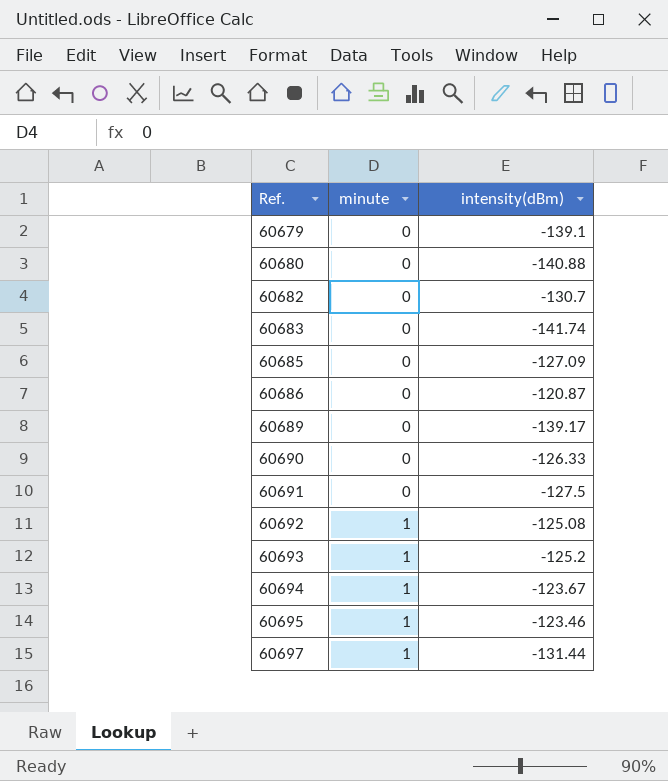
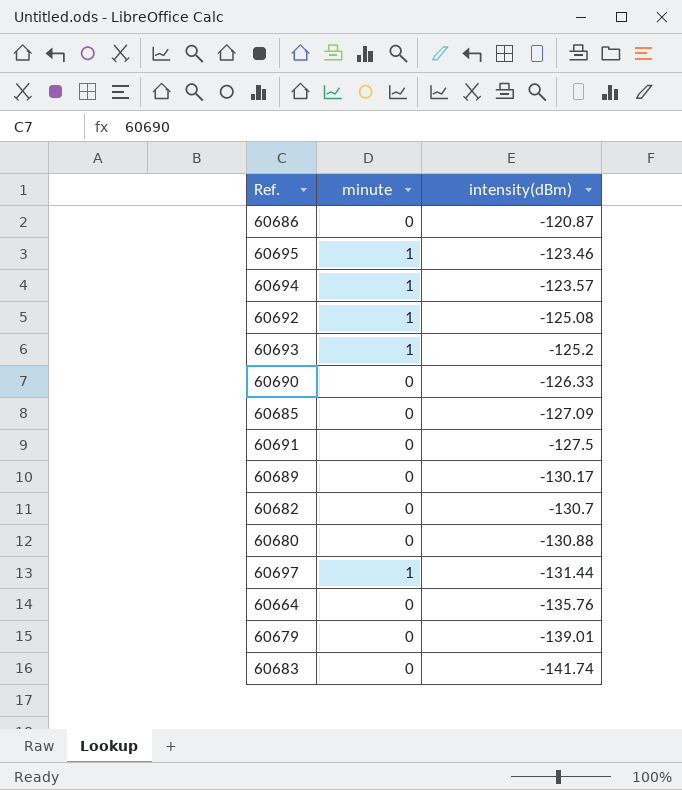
row order: Ref. ascending -> intensity(dBm) descending
60694 | intensity(dBm): -123.67 -> -123.57
60689 | intensity(dBm): -139.17 -> -130.17
60680 | intensity(dBm): -140.88 -> -130.88
row 60664: none -> 0 | -135.76
60679 | intensity(dBm): -139.1 -> -139.01

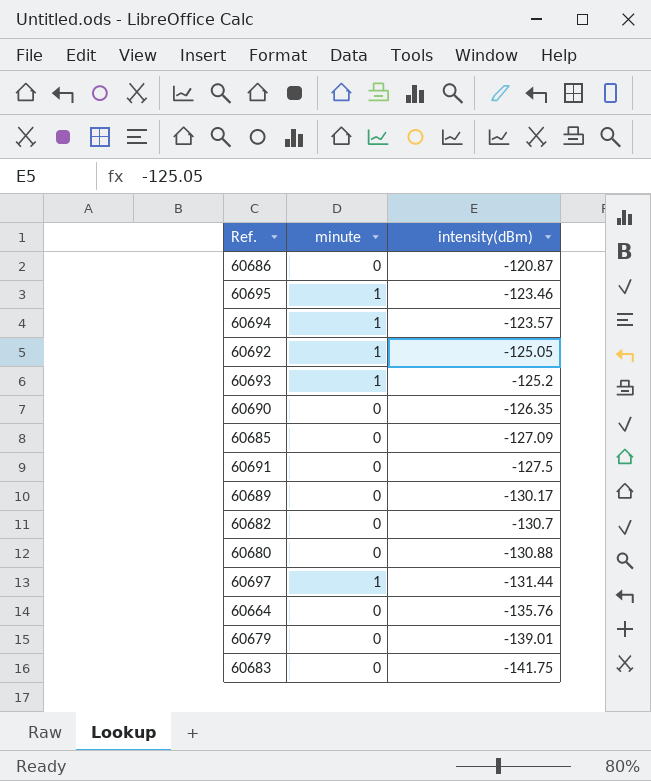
60692 | intensity(dBm): -125.08 -> -125.05
60690 | intensity(dBm): -126.33 -> -126.35
60683 | intensity(dBm): -141.74 -> -141.75

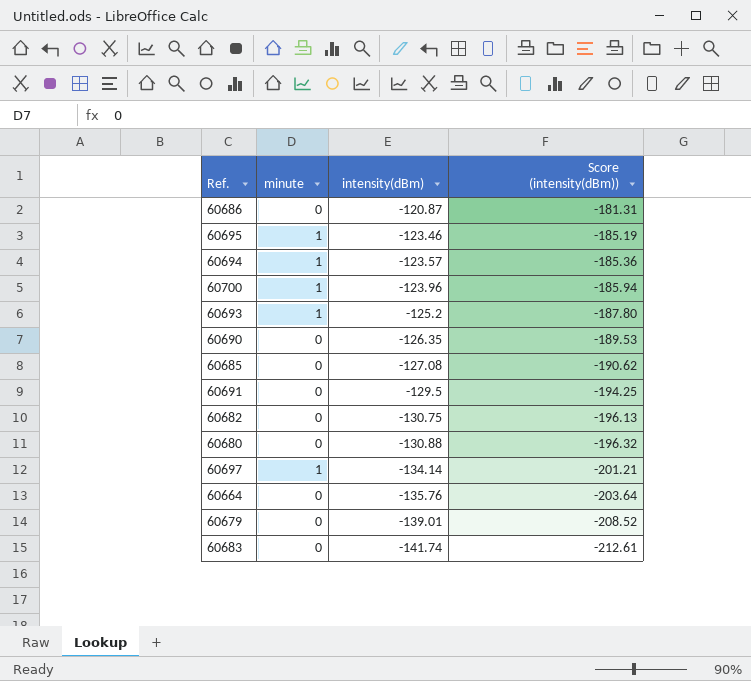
column Score (intensity(dBm)) | formula: none -> [intensity(dBm)] * 1.5
row 60692: 1 | -125.05 -> none
row 60689: 0 | -130.17 -> none
row 60700: none -> 1 | -123.96 | -185.94
60685 | intensity(dBm): -127.09 -> -127.08
60691 | intensity(dBm): -127.5 -> -129.5
60682 | intensity(dBm): -130.7 -> -130.75
60697 | intensity(dBm): -131.44 -> -134.14
60683 | intensity(dBm): -141.75 -> -141.74

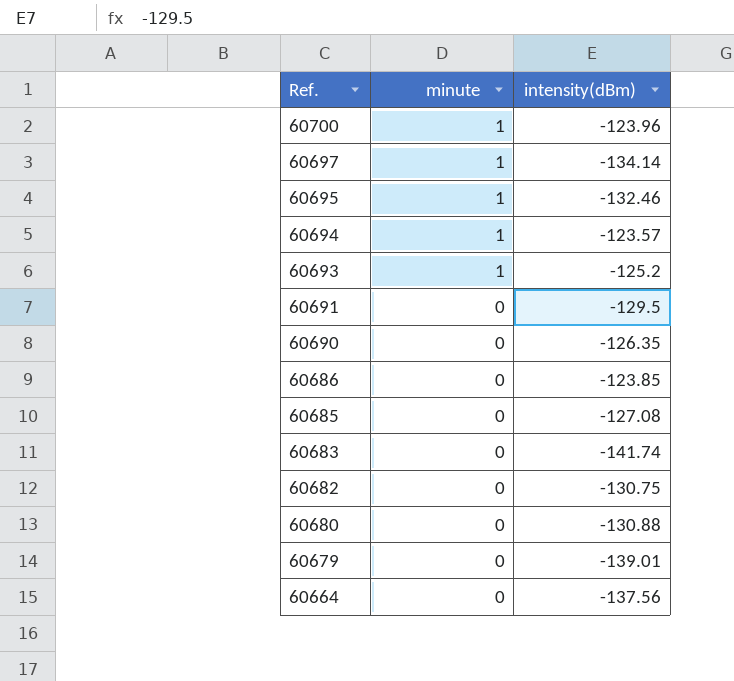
row order: intensity(dBm) descending -> Ref. descending
column Score (intensity(dBm)) | formula: [intensity(dBm)] * 1.5 -> none
60695 | intensity(dBm): -123.46 -> -132.46
60686 | intensity(dBm): -120.87 -> -123.85
60664 | intensity(dBm): -135.76 -> -137.56

